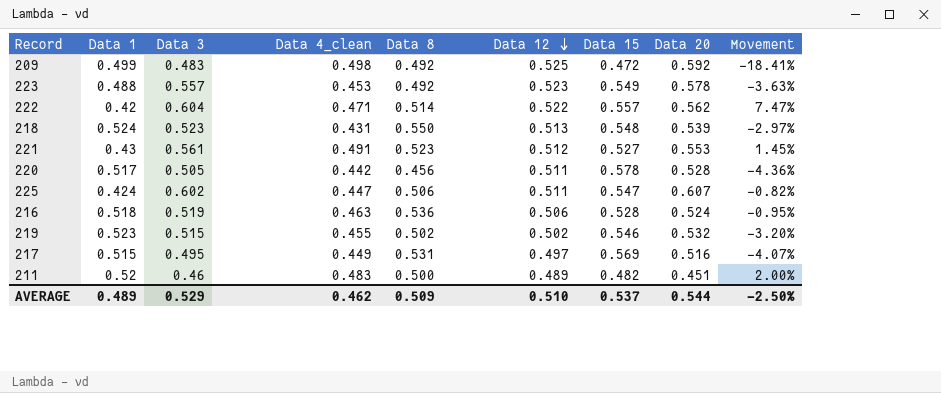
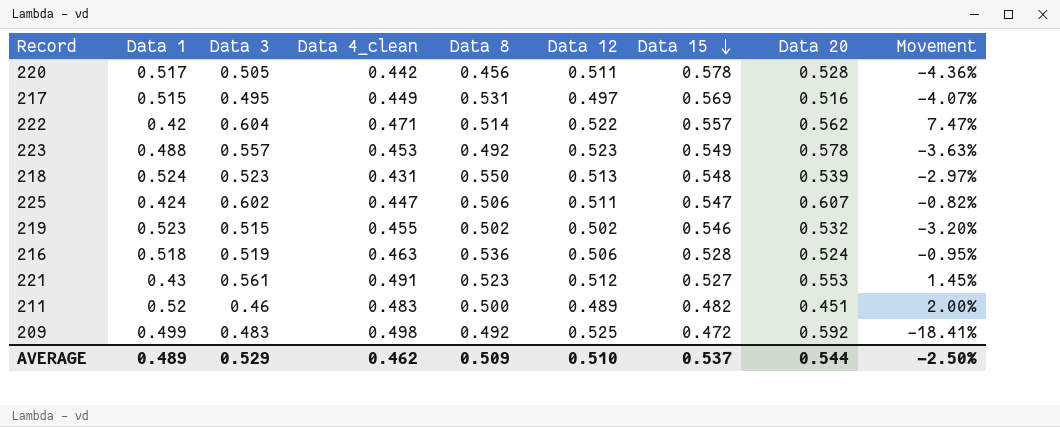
row order: Data 12 descending -> Data 15 descending

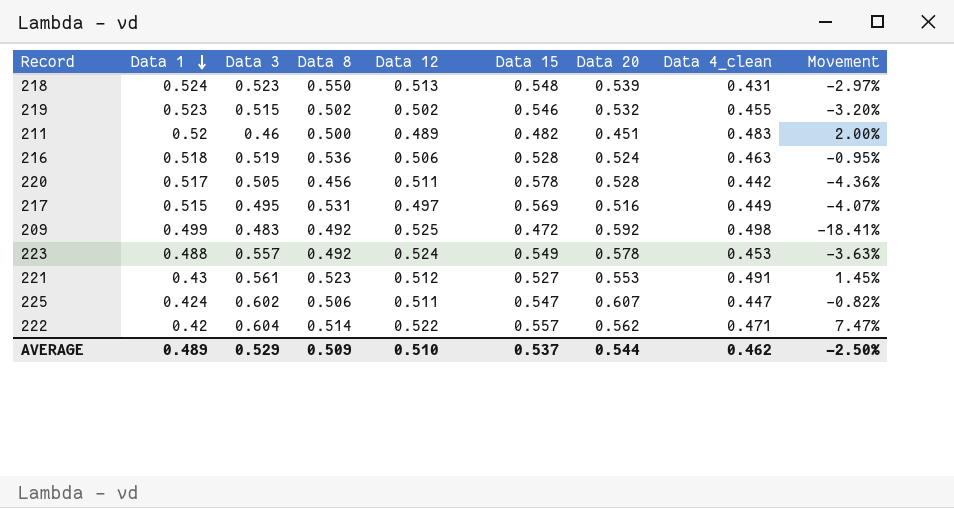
row order: Data 15 descending -> Data 1 descending
column Data 4_clean | position: 4 -> 8
223 | Data 12: 0.523 -> 0.524

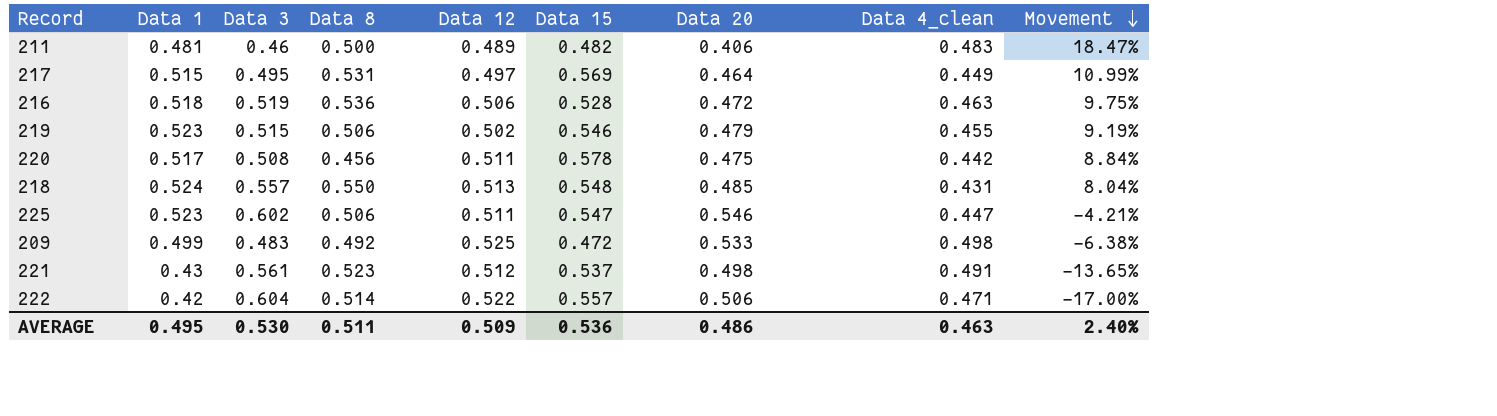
row order: Data 1 descending -> Movement descending
column Movement | formula: ([Data 3] - [Data 20]) / [Data 20] -> ([Data 1] - [Data 20]) / [Data 20]
row 223: 0.488 | 0.557 | 0.492 | 0.524 | 0.549 | 0.578 | 0.453 | -3.63% -> none
211 | Data 1: 0.52 -> 0.481
211 | Data 20: 0.451 -> 0.406
217 | Data 20: 0.516 -> 0.464
216 | Data 20: 0.524 -> 0.472
219 | Data 8: 0.502 -> 0.506
219 | Data 20: 0.532 -> 0.479
220 | Data 3: 0.505 -> 0.508
220 | Data 20: 0.528 -> 0.475
218 | Data 3: 0.523 -> 0.557
218 | Data 20: 0.539 -> 0.485
225 | Data 1: 0.424 -> 0.523
225 | Data 20: 0.607 -> 0.546
209 | Data 20: 0.592 -> 0.533
221 | Data 15: 0.527 -> 0.537
221 | Data 20: 0.553 -> 0.498
222 | Data 20: 0.562 -> 0.506
AVERAGE | Data 1: 0.489 -> 0.495
AVERAGE | Data 3: 0.529 -> 0.530
AVERAGE | Data 8: 0.509 -> 0.511
AVERAGE | Data 12: 0.510 -> 0.509
AVERAGE | Data 15: 0.537 -> 0.536
AVERAGE | Data 20: 0.544 -> 0.486
AVERAGE | Data 4_clean: 0.462 -> 0.463
AVERAGE | Movement: -2.50% -> 2.40%

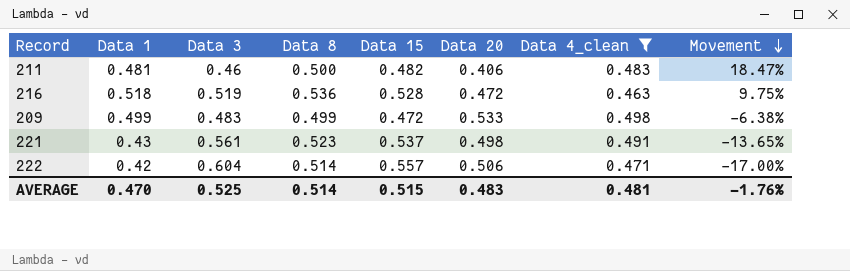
filter: none -> Data 4_clean >= 0.463
column Data 12 | position: 5 -> none
209 | Data 8: 0.492 -> 0.499
AVERAGE | Data 1: 0.495 -> 0.470
AVERAGE | Data 3: 0.530 -> 0.525
AVERAGE | Data 8: 0.511 -> 0.514
AVERAGE | Data 15: 0.536 -> 0.515
AVERAGE | Data 20: 0.486 -> 0.483
AVERAGE | Data 4_clean: 0.463 -> 0.481
AVERAGE | Movement: 2.40% -> -1.76%

